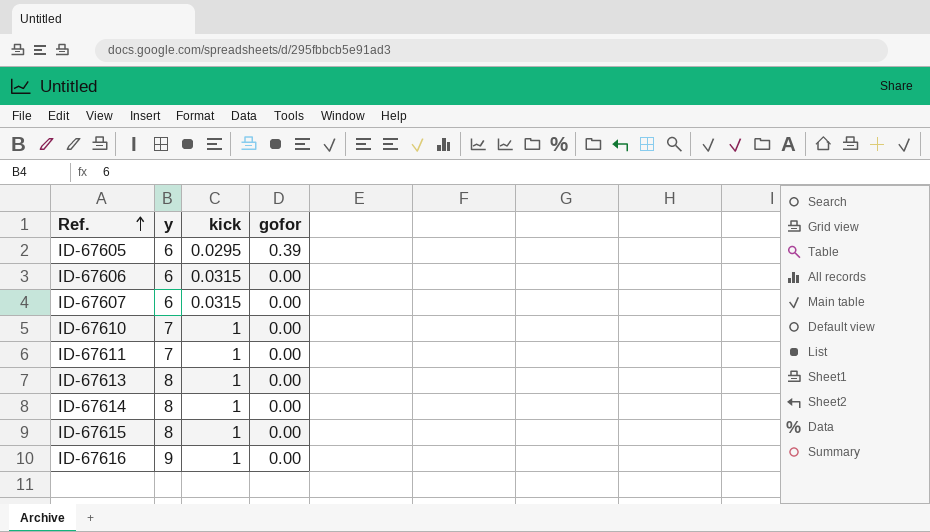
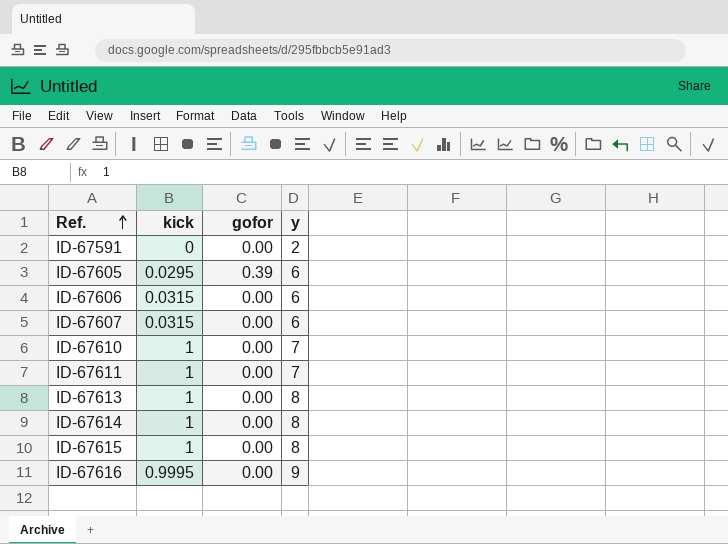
column y | position: 2 -> 4
row ID-67591: none -> 0 | 0.00 | 2
ID-67616 | kick: 1 -> 0.9995

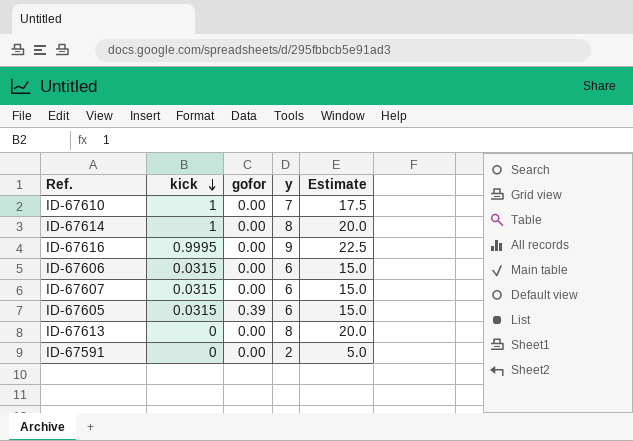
row order: Ref. ascending -> kick descending
column Estimate | formula: none -> [y] * 2.5
row ID-67611: 1 | 0.00 | 7 -> none
row ID-67615: 1 | 0.00 | 8 -> none
ID-67605 | kick: 0.0295 -> 0.0315
ID-67613 | kick: 1 -> 0

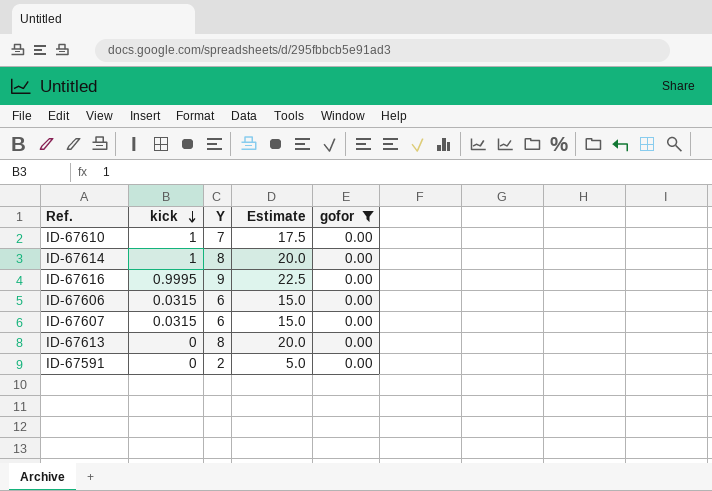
filter: none -> gofor = 0.00
column name: y -> Y
column gofor | position: 3 -> 5

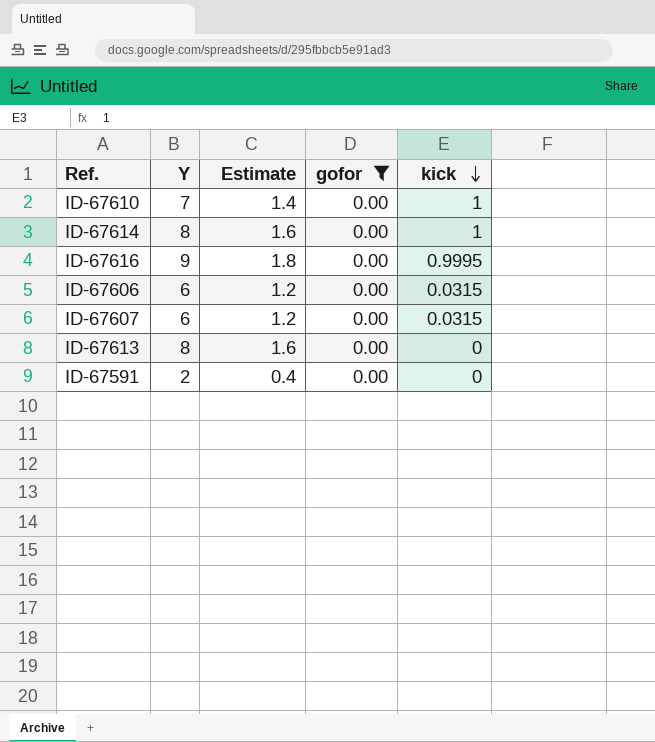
column Estimate | formula: [Y] * 2.5 -> [Y] * 0.2
column kick | position: 2 -> 5

